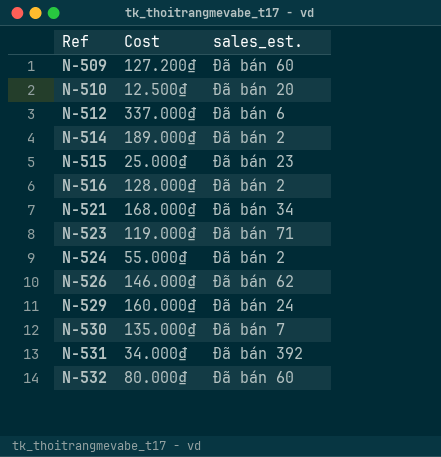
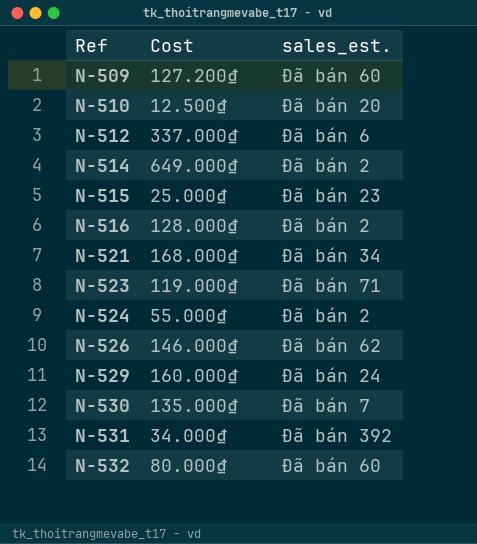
N-514 | Cost: 189.000₫ -> 649.000₫

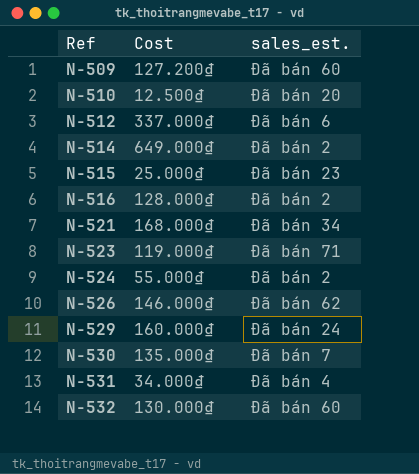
N-531 | sales_est.: Đã bán 392 -> Đã bán 4
N-532 | Cost: 80.000₫ -> 130.000₫

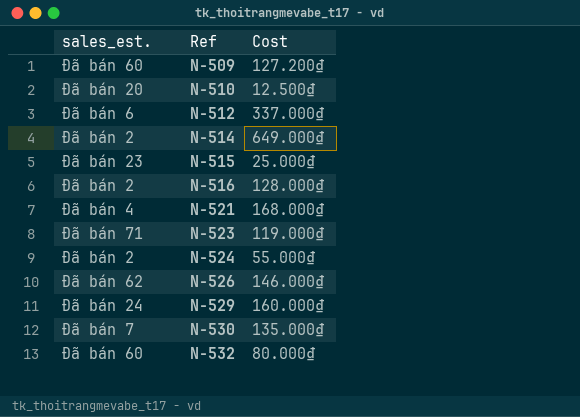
column sales_est. | position: 3 -> 1
row N-531: 34.000₫ | Đã bán 4 -> none
N-521 | sales_est.: Đã bán 34 -> Đã bán 4
N-532 | Cost: 130.000₫ -> 80.000₫

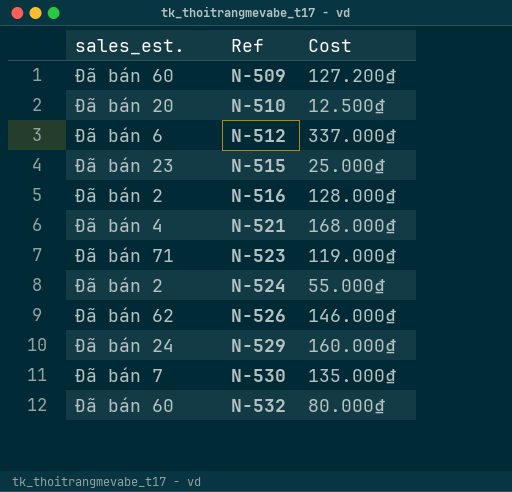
row N-514: Đã bán 2 | 649.000₫ -> none

